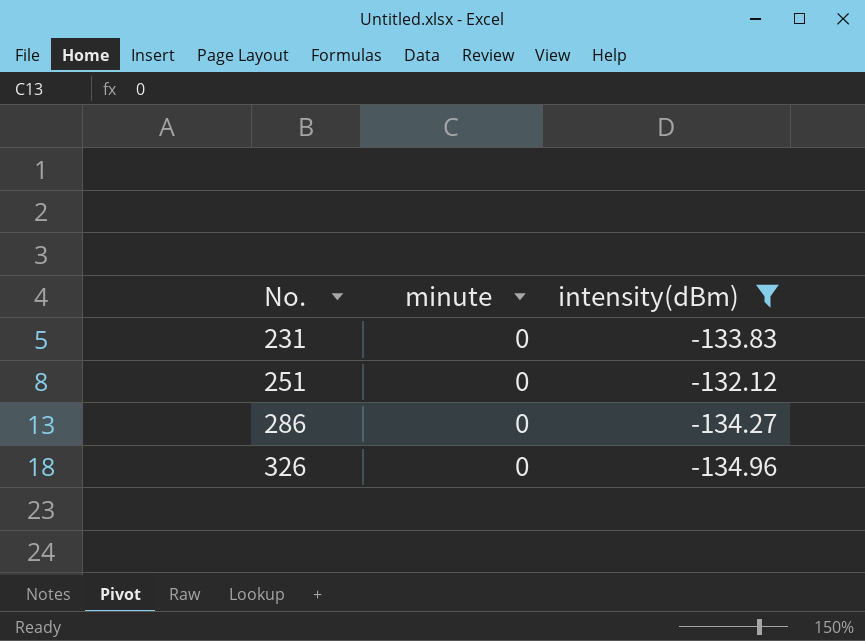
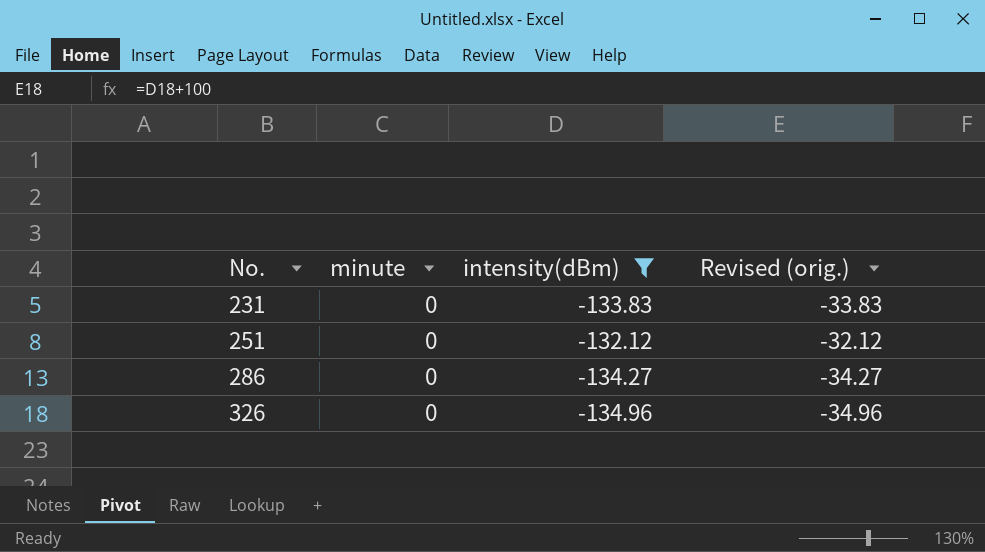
column Revised (orig.) | formula: none -> [intensity(dBm)] + 100

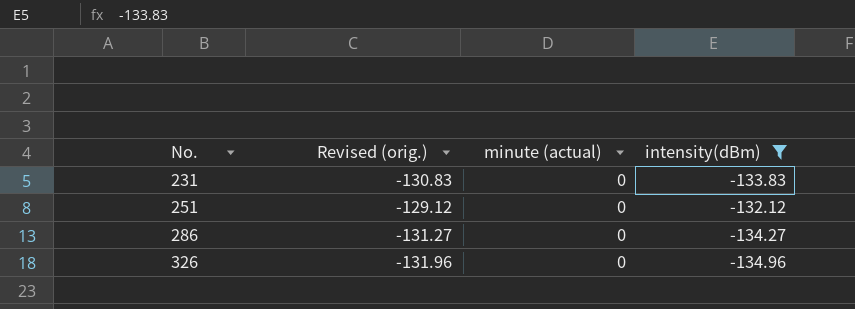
column Revised (orig.) | formula: [intensity(dBm)] + 100 -> [intensity(dBm)] + 3
column Revised (orig.) | position: 4 -> 2
column name: minute -> minute (actual)

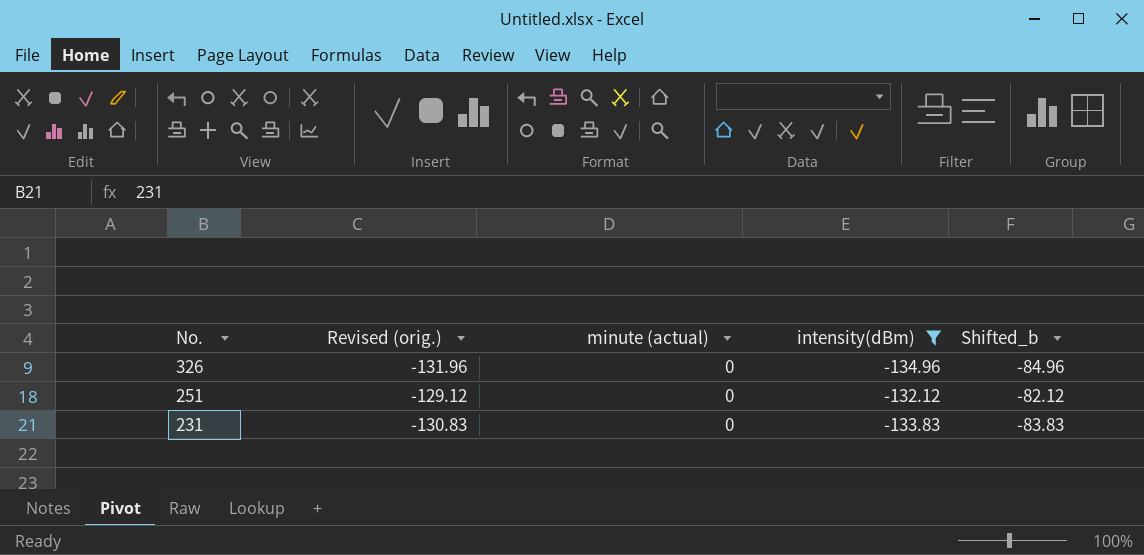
row order: No. ascending -> No. descending
column Shifted_b | formula: none -> [intensity(dBm)] + 50
row 286: -131.27 | 0 | -134.27 -> none

